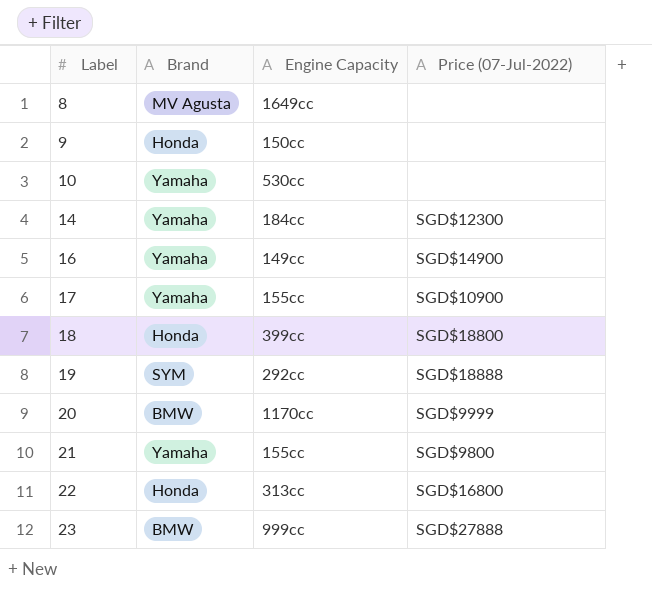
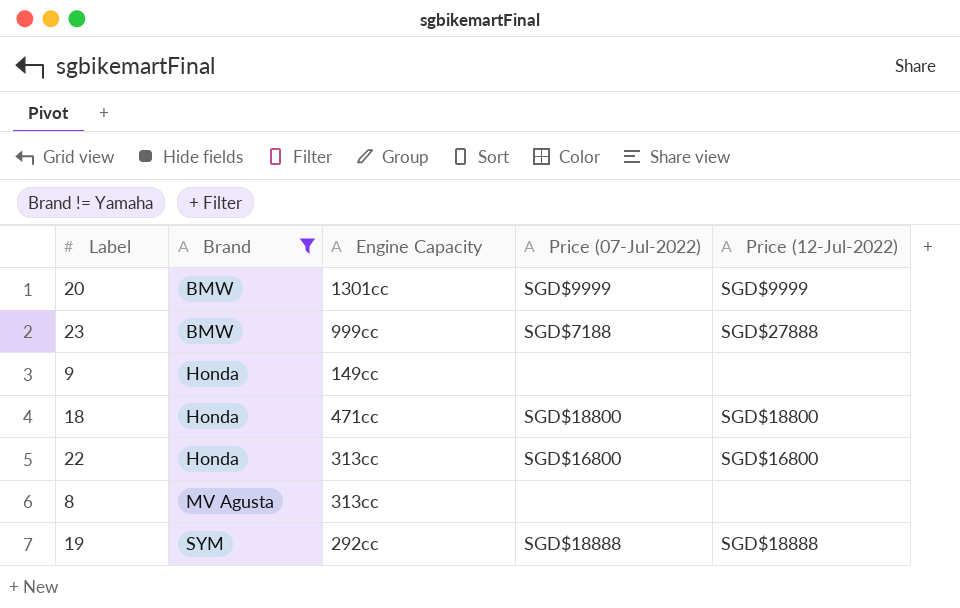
filter: none -> Brand != Yamaha
row order: Label ascending -> Brand ascending
column Price (12-Jul-2022) | position: none -> 5
20 | Engine Capacity: 1170cc -> 1301cc
23 | Price (07-Jul-2022): SGD$27888 -> SGD$7188
9 | Engine Capacity: 150cc -> 149cc
18 | Engine Capacity: 399cc -> 471cc
8 | Engine Capacity: 1649cc -> 313cc

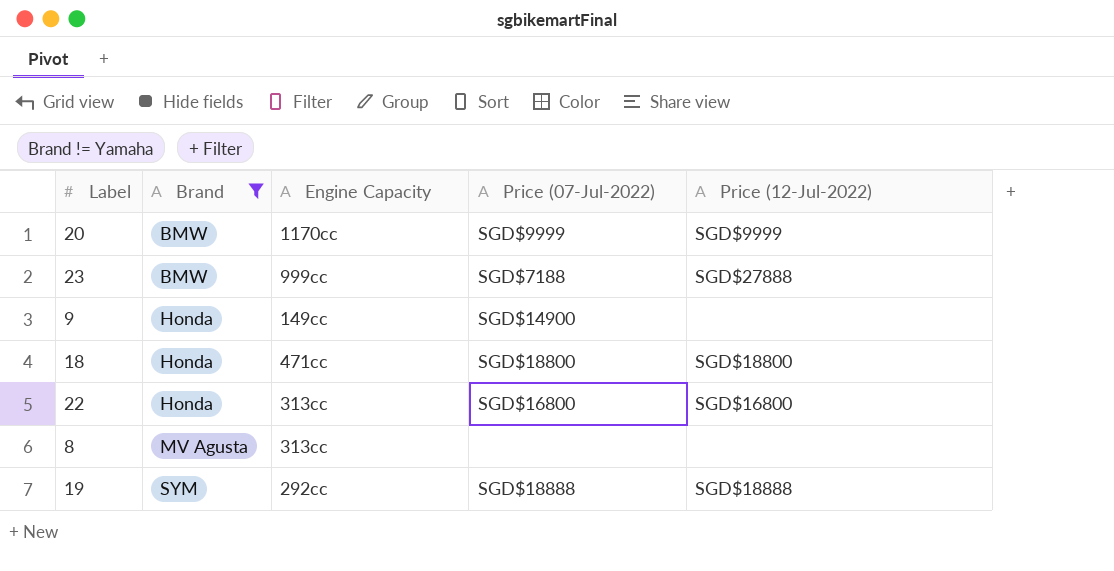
20 | Engine Capacity: 1301cc -> 1170cc
9 | Price (07-Jul-2022): none -> SGD$14900

